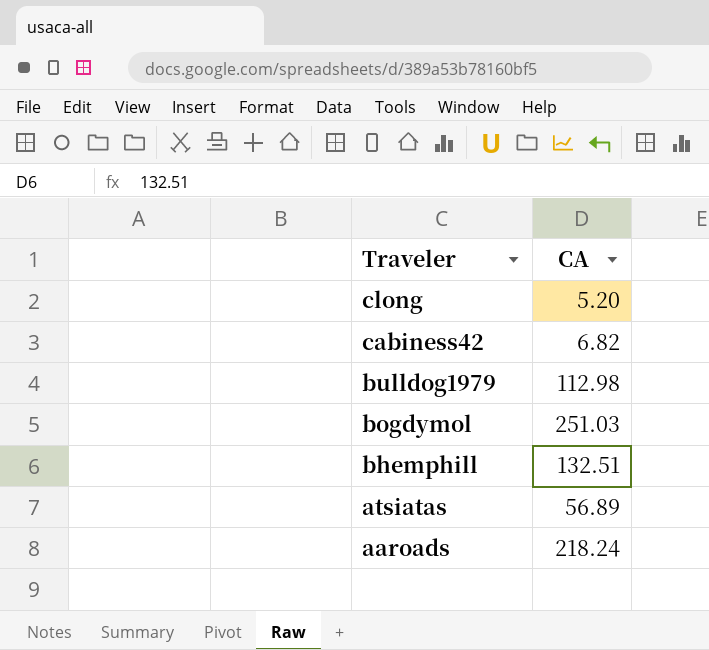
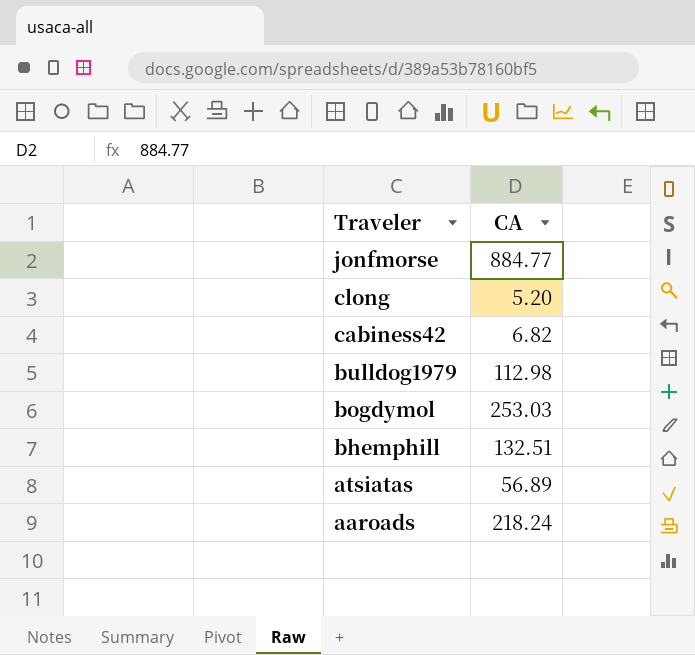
row jonfmorse: none -> 884.77
bogdymol | CA: 251.03 -> 253.03

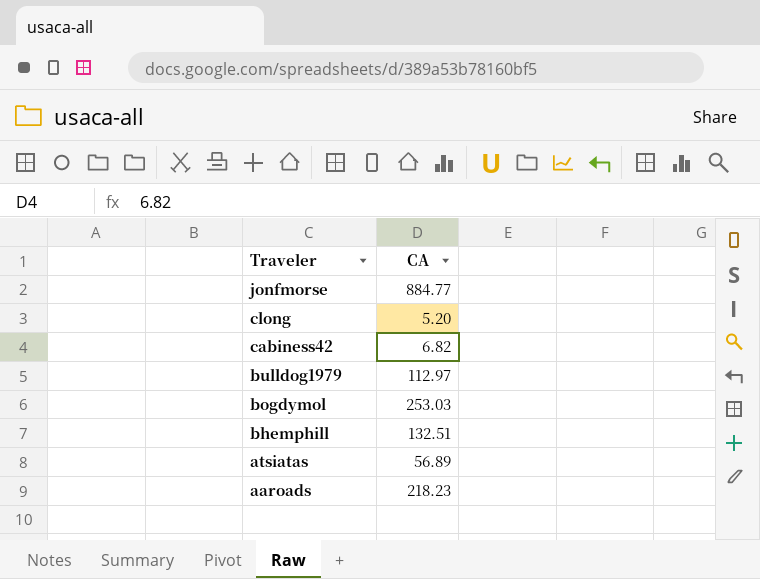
bulldog1979 | CA: 112.98 -> 112.97
aaroads | CA: 218.24 -> 218.23

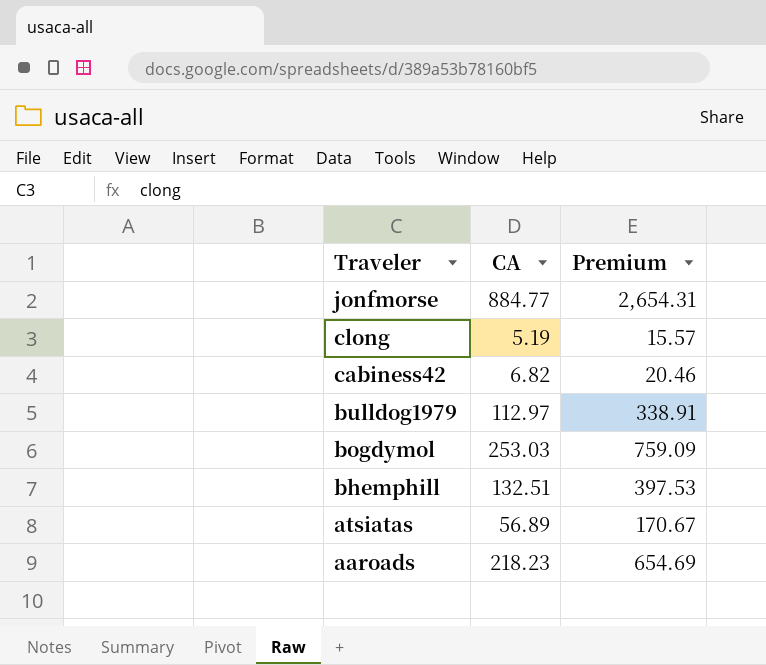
column Premium | formula: none -> [CA] * 3
clong | CA: 5.20 -> 5.19

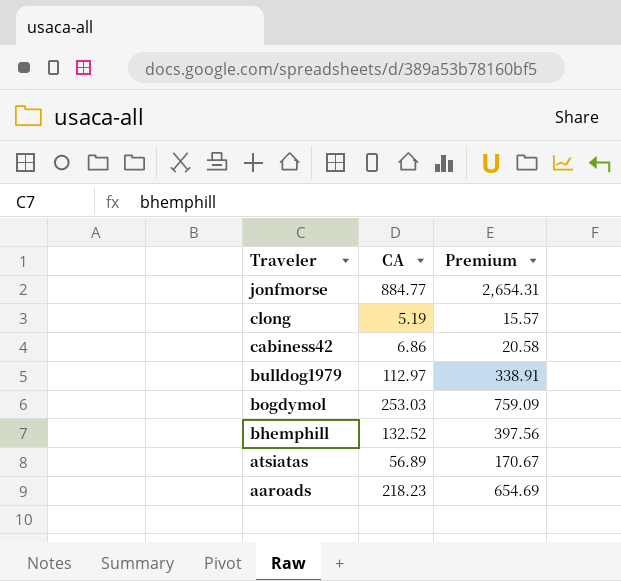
cabiness42 | CA: 6.82 -> 6.86
cabiness42 | Premium: 20.46 -> 20.58
bhemphill | CA: 132.51 -> 132.52
bhemphill | Premium: 397.53 -> 397.56

